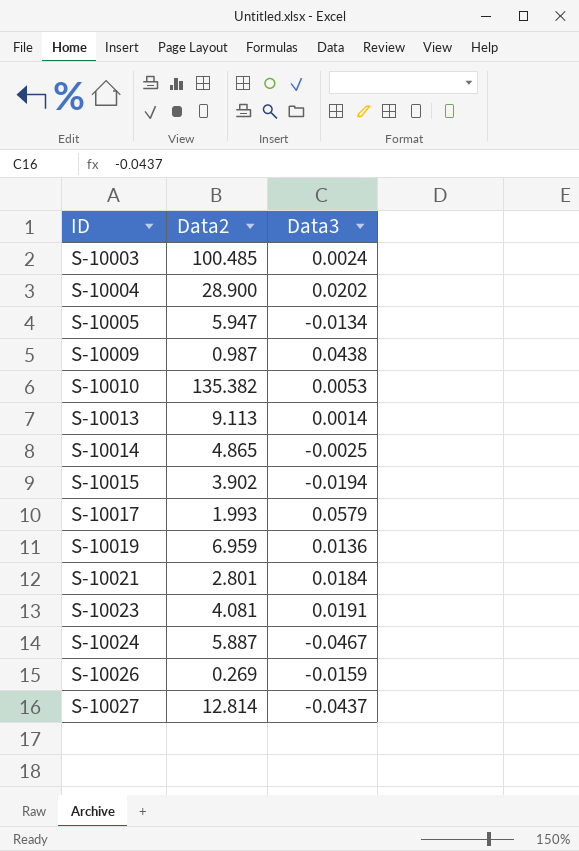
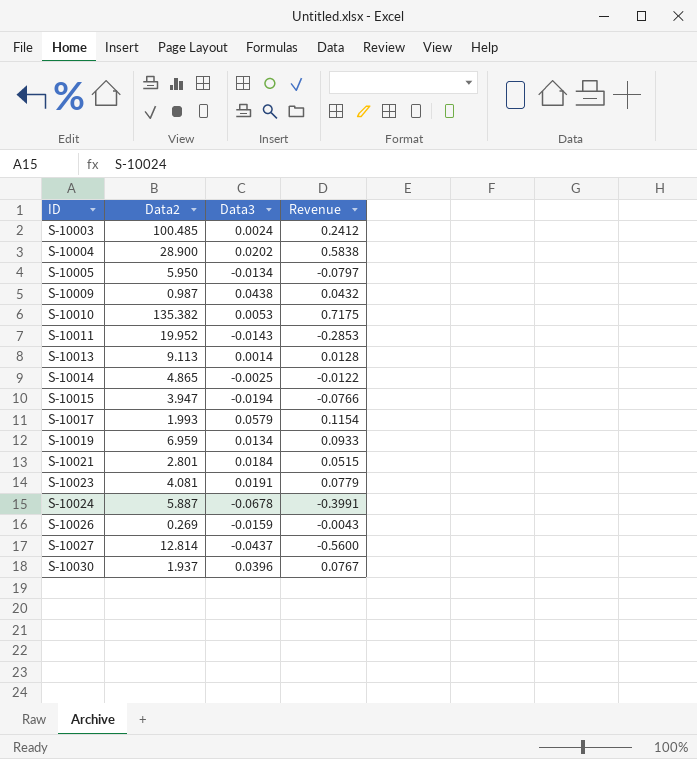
column Revenue | formula: none -> [Data2] * [Data3]
S-10005 | Data2: 5.947 -> 5.950
row S-10011: none -> 19.952 | -0.0143 | -0.2853
S-10015 | Data2: 3.902 -> 3.947
S-10019 | Data3: 0.0136 -> 0.0134
S-10024 | Data3: -0.0467 -> -0.0678
row S-10030: none -> 1.937 | 0.0396 | 0.0767

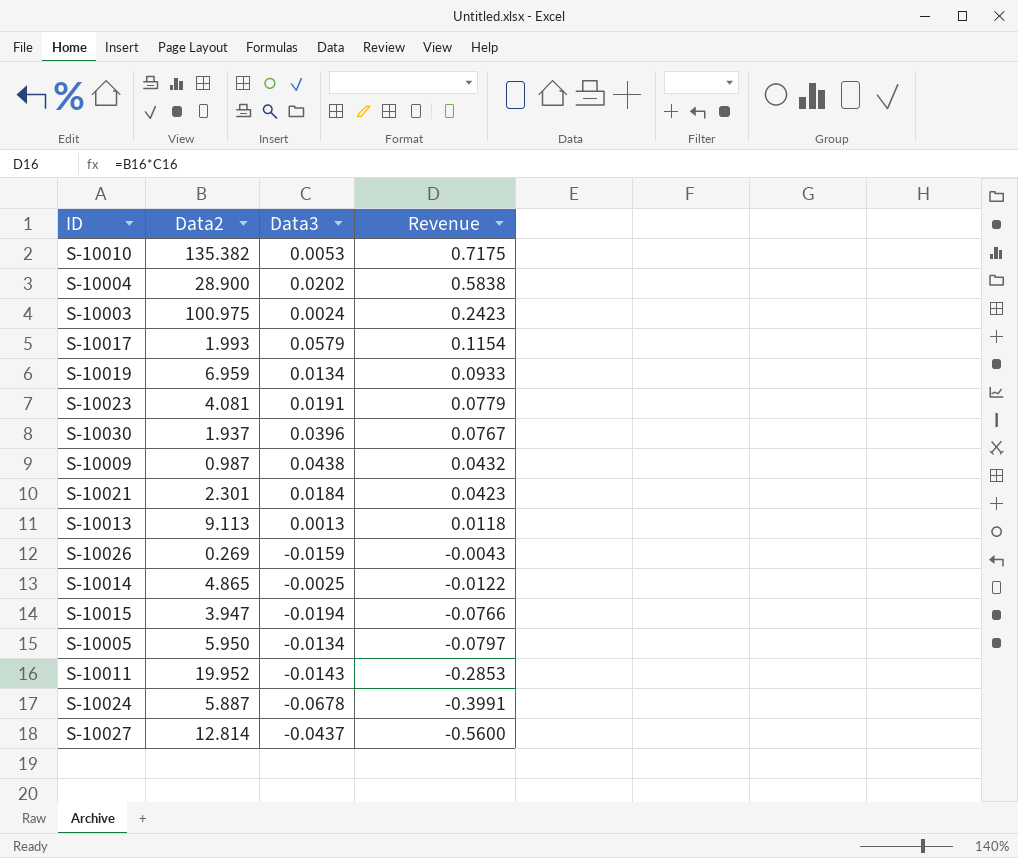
row order: ID ascending -> Revenue descending
S-10003 | Data2: 100.485 -> 100.975
S-10003 | Revenue: 0.2412 -> 0.2423
S-10021 | Data2: 2.801 -> 2.301
S-10021 | Revenue: 0.0515 -> 0.0423
S-10013 | Data3: 0.0014 -> 0.0013
S-10013 | Revenue: 0.0128 -> 0.0118

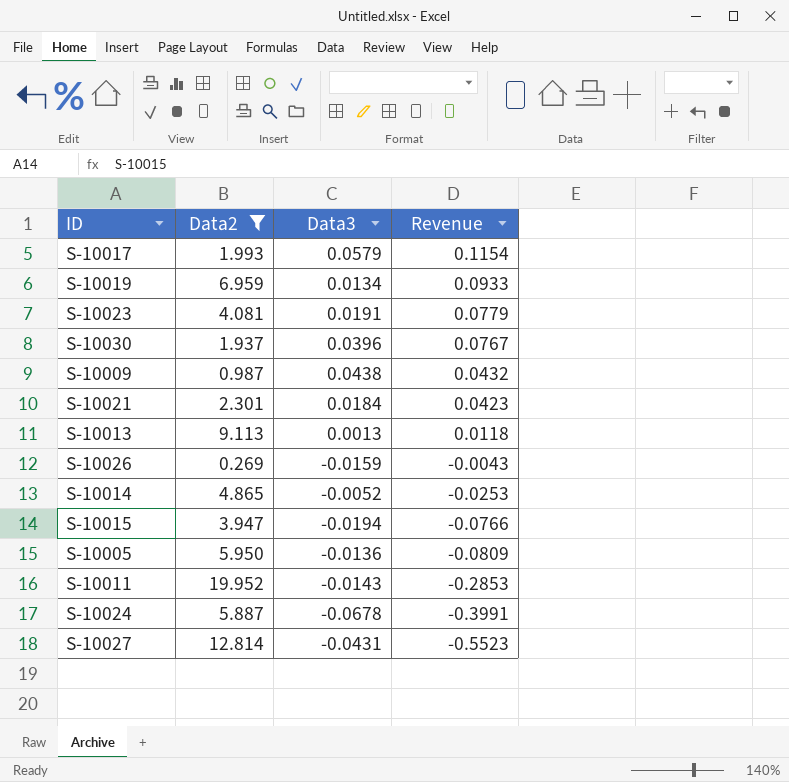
filter: none -> Data2 <= 19.952
S-10014 | Data3: -0.0025 -> -0.0052
S-10014 | Revenue: -0.0122 -> -0.0253
S-10005 | Data3: -0.0134 -> -0.0136
S-10005 | Revenue: -0.0797 -> -0.0809
S-10027 | Data3: -0.0437 -> -0.0431
S-10027 | Revenue: -0.5600 -> -0.5523

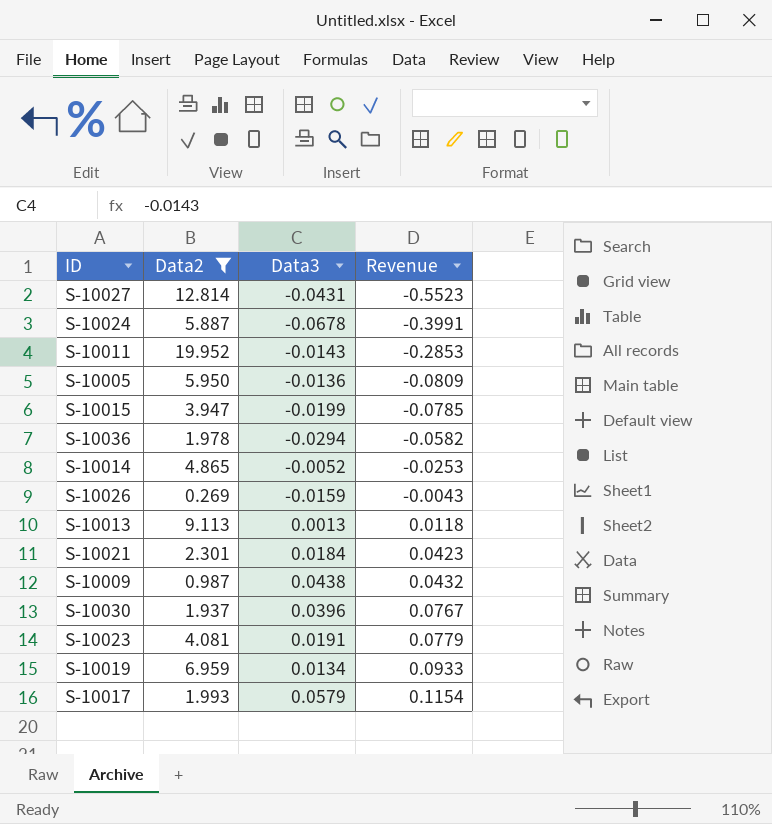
row order: Revenue descending -> Revenue ascending
S-10015 | Data3: -0.0194 -> -0.0199
S-10015 | Revenue: -0.0766 -> -0.0785
row S-10036: none -> 1.978 | -0.0294 | -0.0582

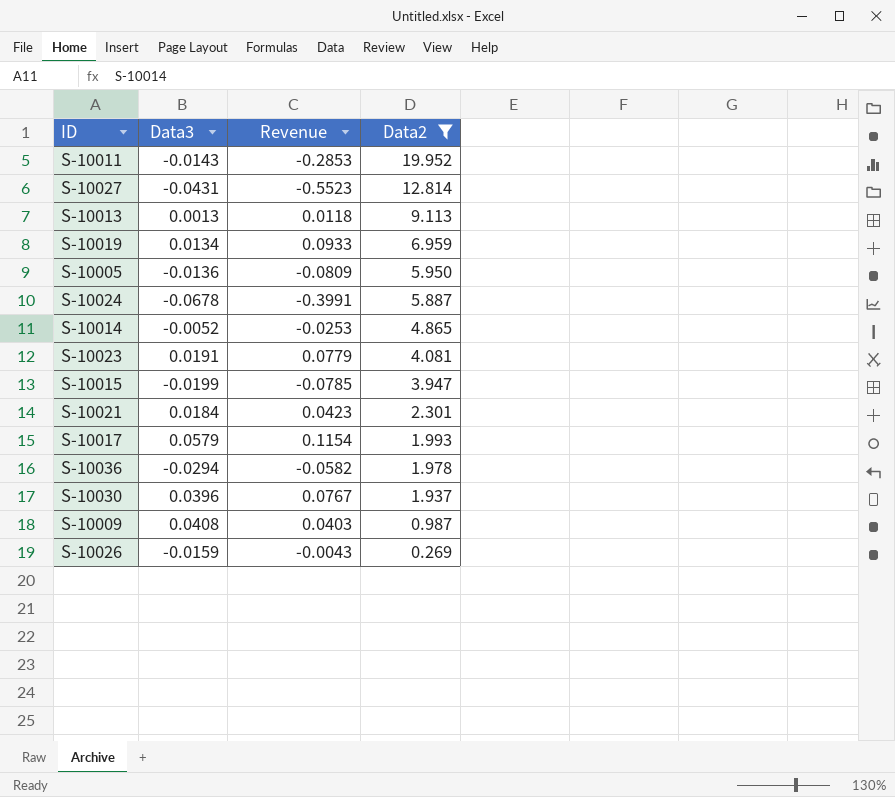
row order: Revenue ascending -> Data2 descending
column Data2 | position: 2 -> 4
S-10009 | Data3: 0.0438 -> 0.0408
S-10009 | Revenue: 0.0432 -> 0.0403

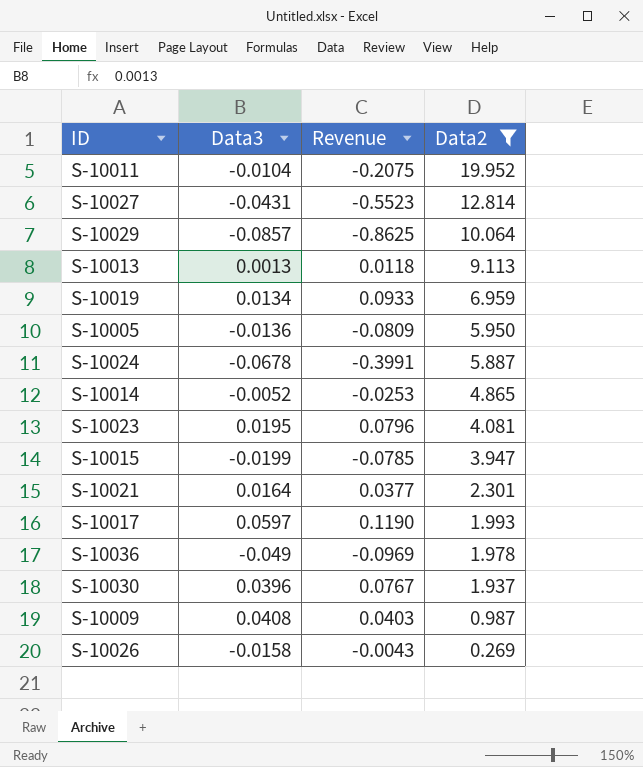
S-10011 | Data3: -0.0143 -> -0.0104
S-10011 | Revenue: -0.2853 -> -0.2075
row S-10029: none -> -0.0857 | -0.8625 | 10.064
S-10023 | Data3: 0.0191 -> 0.0195
S-10023 | Revenue: 0.0779 -> 0.0796
S-10021 | Data3: 0.0184 -> 0.0164
S-10021 | Revenue: 0.0423 -> 0.0377
S-10017 | Data3: 0.0579 -> 0.0597
S-10017 | Revenue: 0.1154 -> 0.1190
S-10036 | Data3: -0.0294 -> -0.049
S-10036 | Revenue: -0.0582 -> -0.0969
S-10026 | Data3: -0.0159 -> -0.0158

